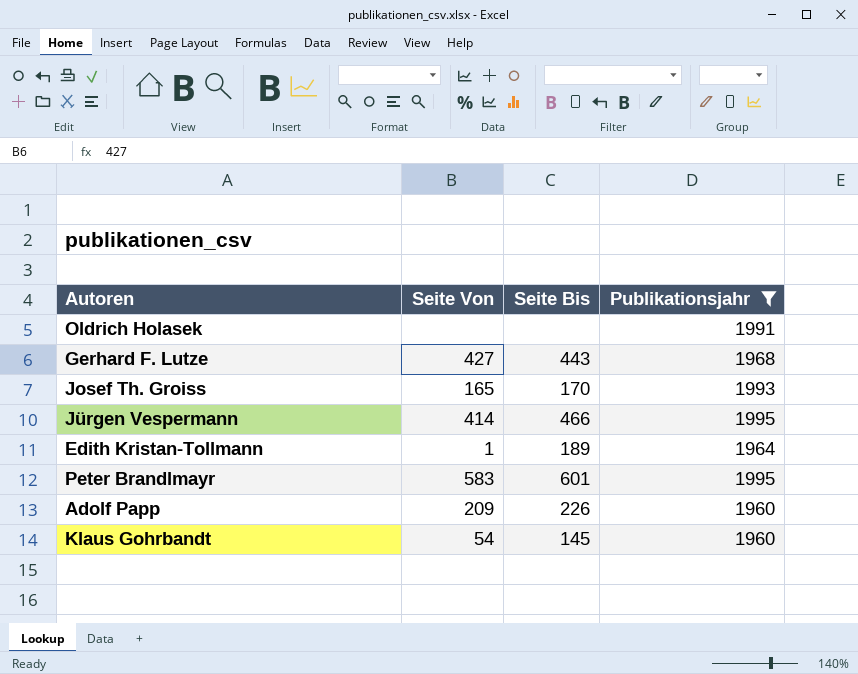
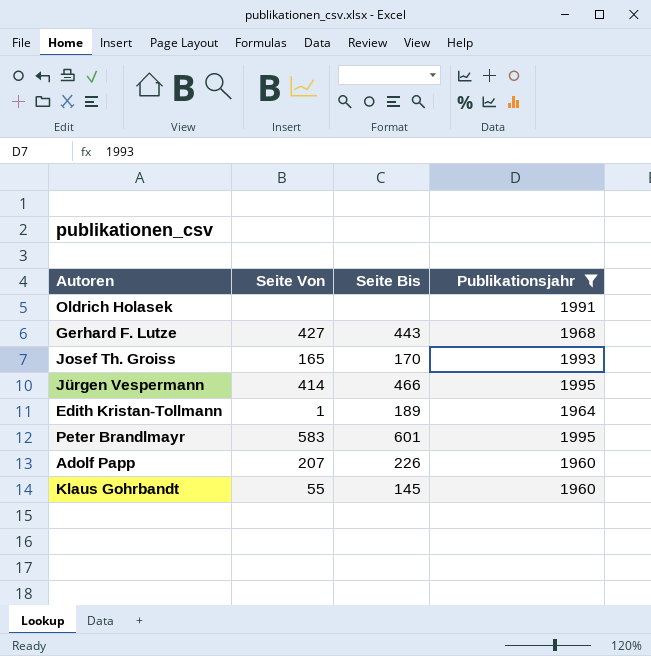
Adolf Papp | Seite Von: 209 -> 207
Klaus Gohrbandt | Seite Von: 54 -> 55

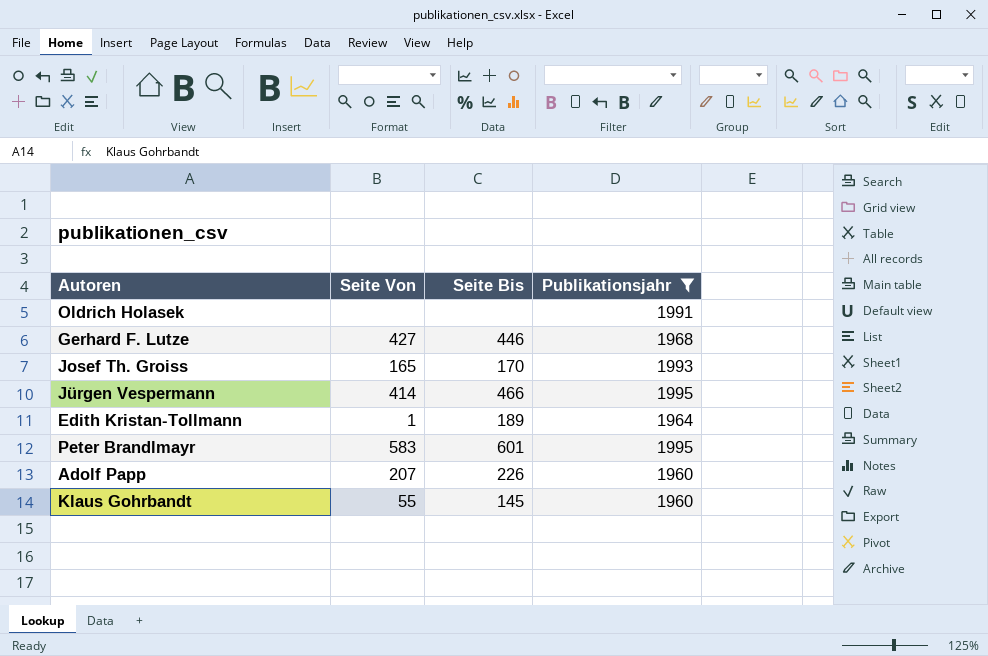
Gerhard F. Lutze | Seite Bis: 443 -> 446

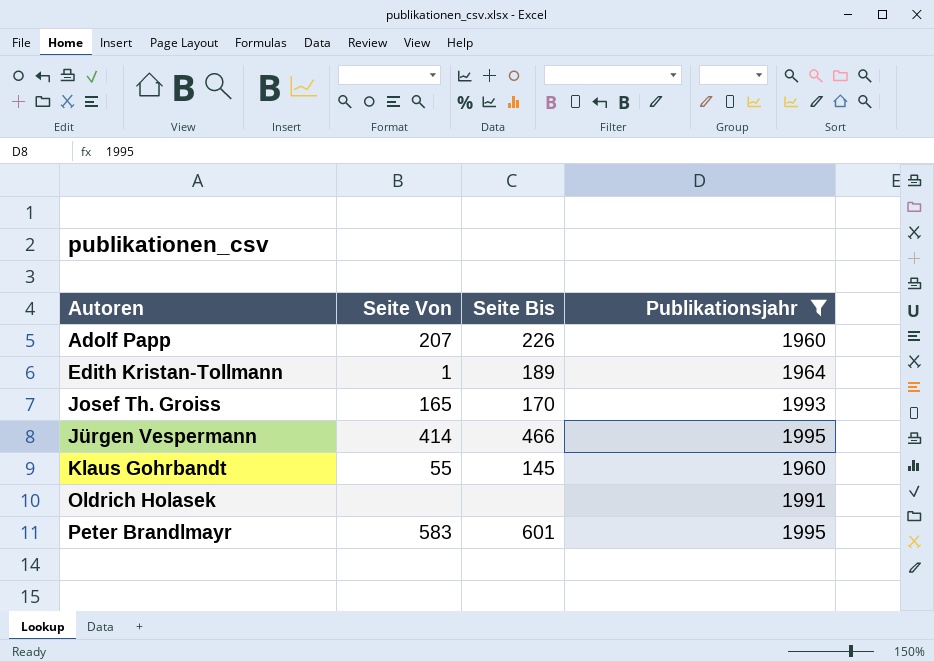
row order: none -> Autoren ascending
row Gerhard F. Lutze: 427 | 446 | 1968 -> none

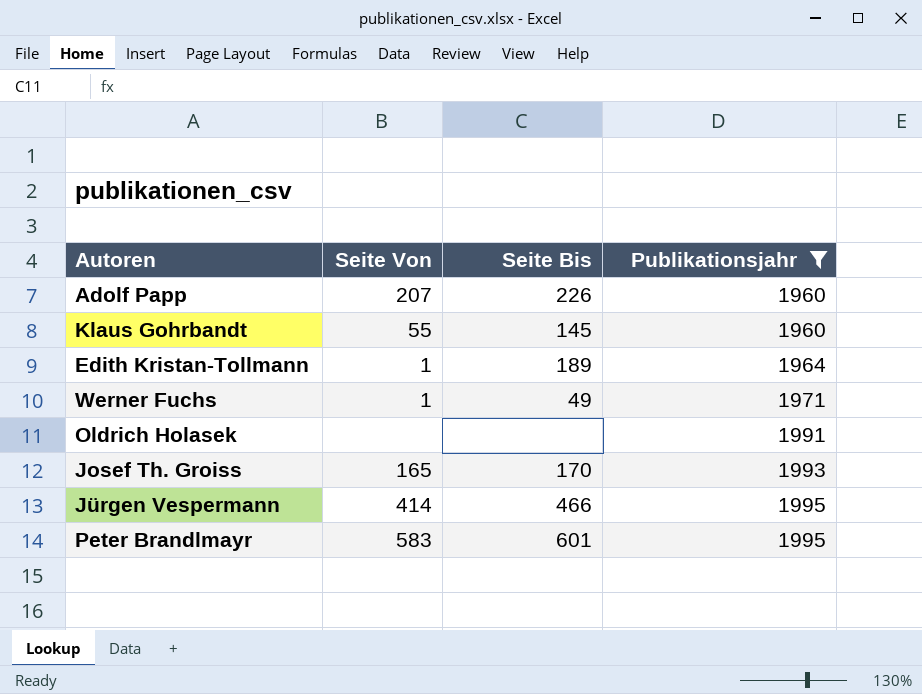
row order: Autoren ascending -> Publikationsjahr ascending
row Werner Fuchs: none -> 1 | 49 | 1971

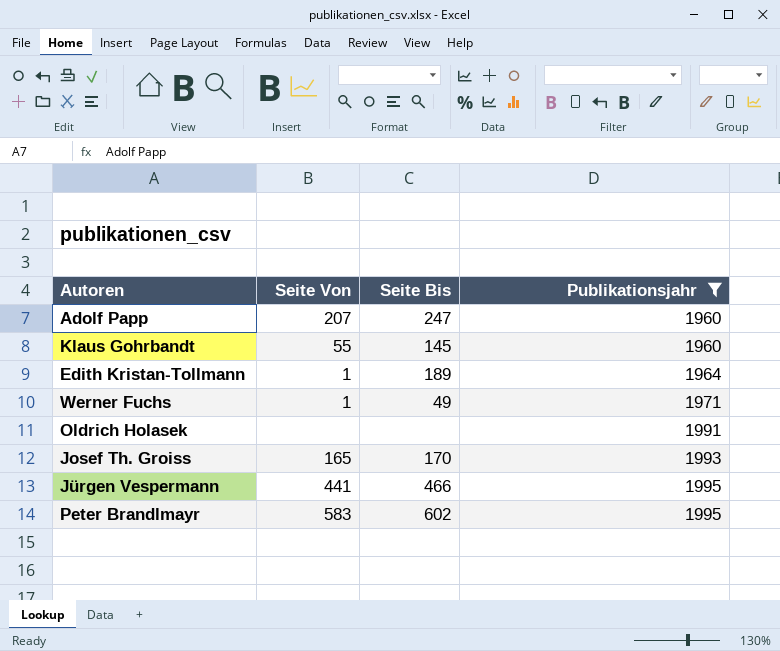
Adolf Papp | Seite Bis: 226 -> 247
Jürgen Vespermann | Seite Von: 414 -> 441
Peter Brandlmayr | Seite Bis: 601 -> 602

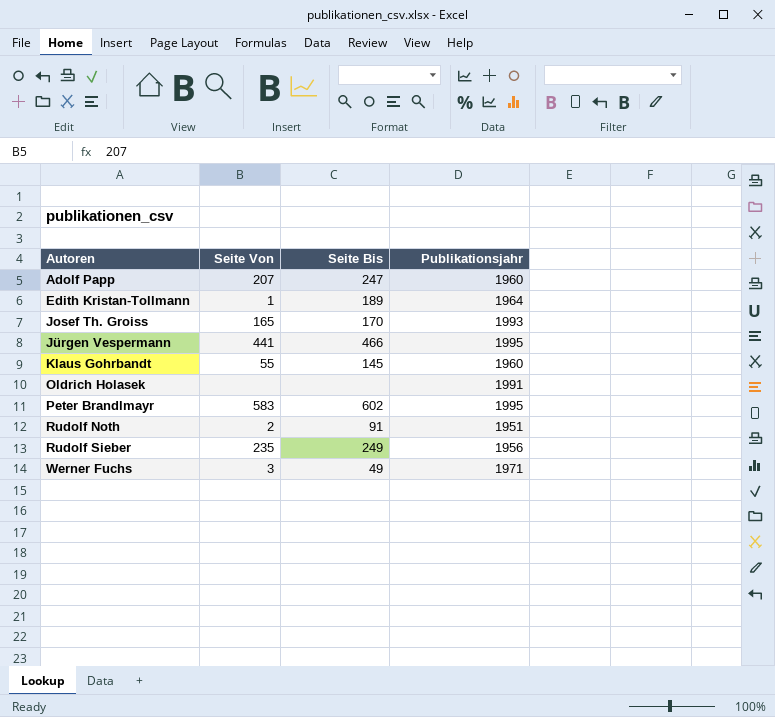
filter: Publikationsjahr >= 1960 -> none
row order: Publikationsjahr ascending -> Autoren ascending
Werner Fuchs | Seite Von: 1 -> 3

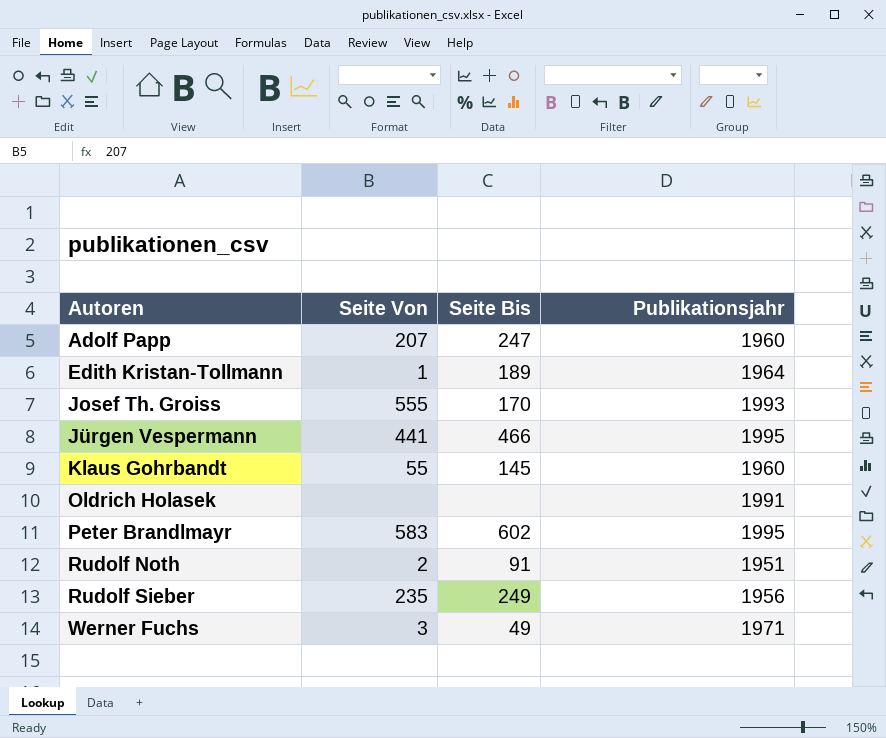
Josef Th. Groiss | Seite Von: 165 -> 555

